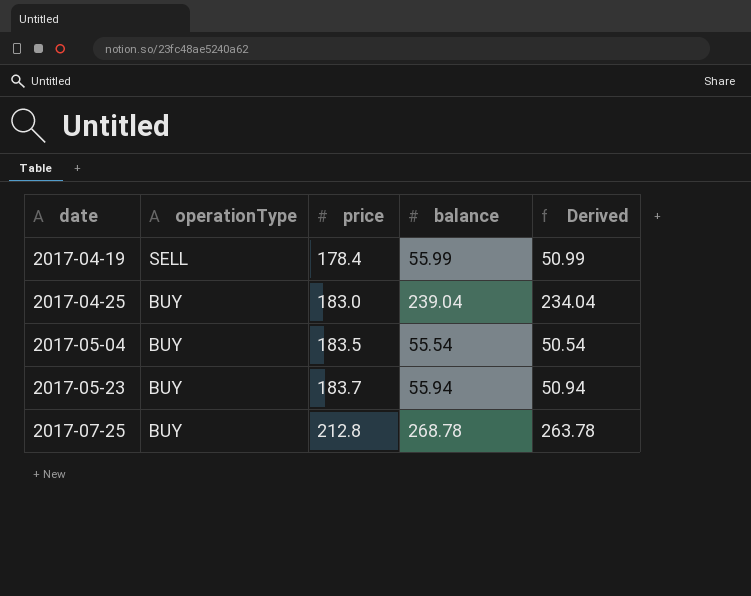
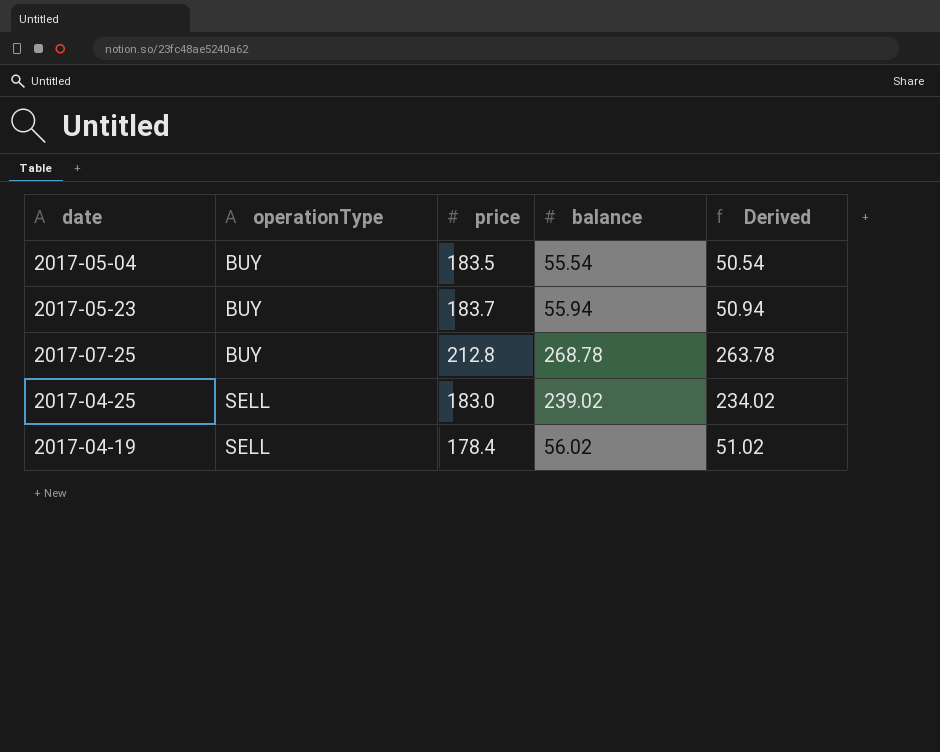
row order: date ascending -> operationType ascending
2017-04-25 | operationType: BUY -> SELL
2017-04-25 | balance: 239.04 -> 239.02
2017-04-25 | Derived: 234.04 -> 234.02
2017-04-19 | balance: 55.99 -> 56.02
2017-04-19 | Derived: 50.99 -> 51.02

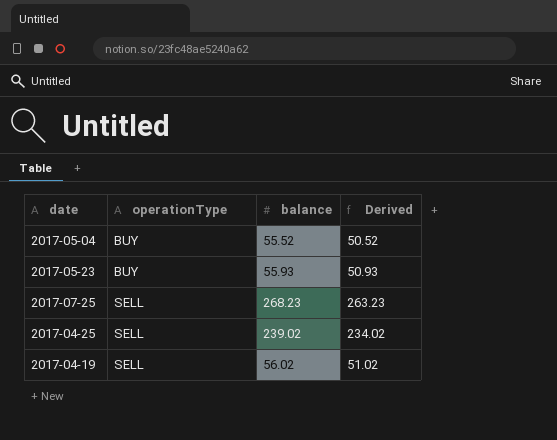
column price | position: 3 -> none
2017-05-04 | balance: 55.54 -> 55.52
2017-05-04 | Derived: 50.54 -> 50.52
2017-05-23 | balance: 55.94 -> 55.93
2017-05-23 | Derived: 50.94 -> 50.93
2017-07-25 | operationType: BUY -> SELL
2017-07-25 | balance: 268.78 -> 268.23
2017-07-25 | Derived: 263.78 -> 263.23

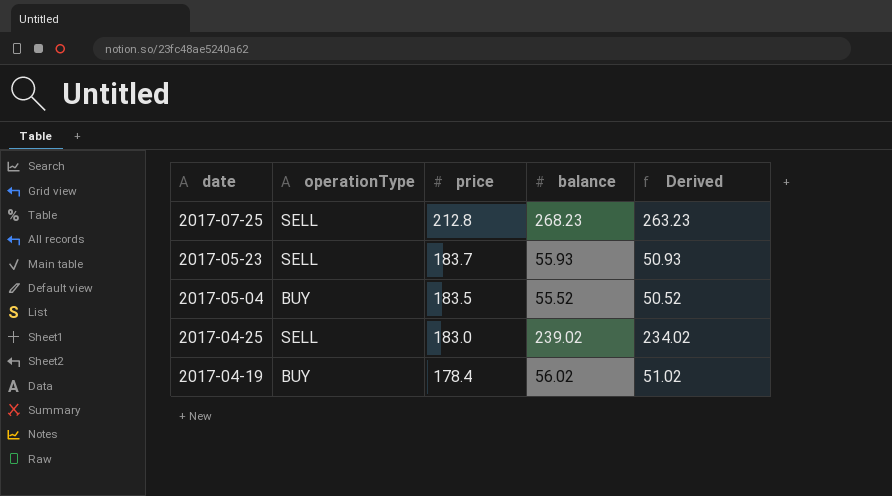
row order: operationType ascending -> date descending
column price | position: none -> 3
2017-05-23 | operationType: BUY -> SELL
2017-04-19 | operationType: SELL -> BUY

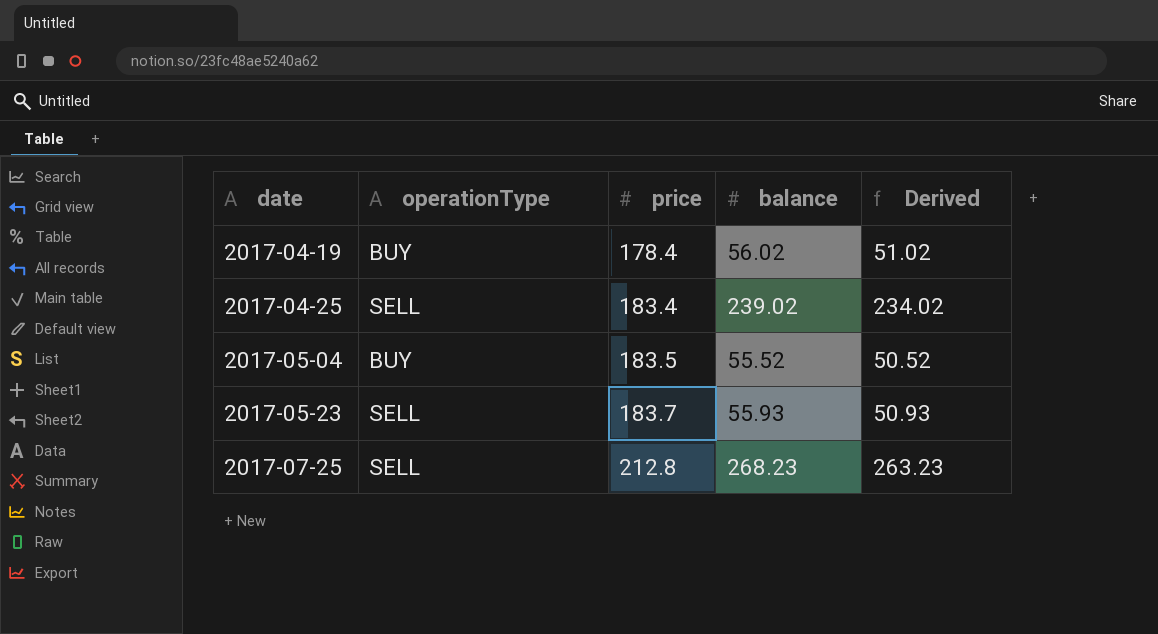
row order: date descending -> date ascending
2017-04-25 | price: 183.0 -> 183.4

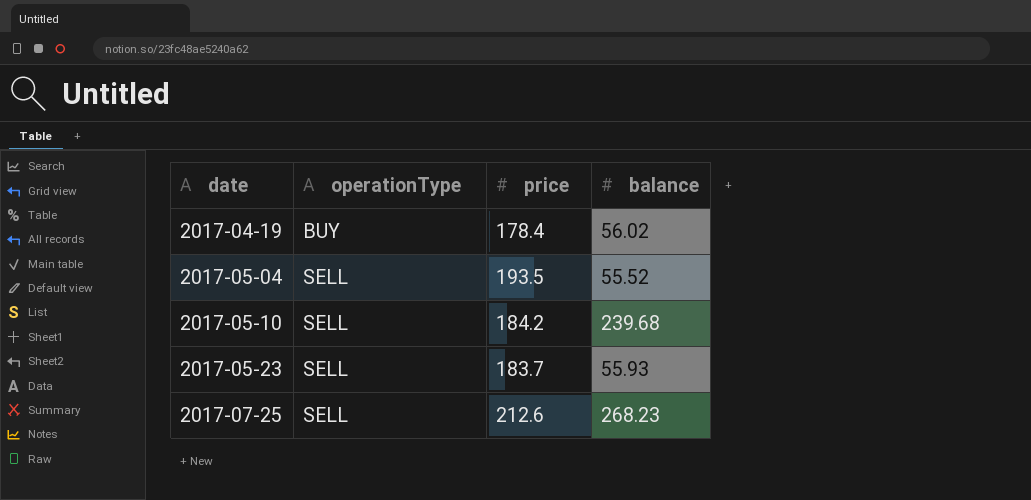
column Derived | formula: [balance] - 5 -> none
row 2017-04-25: SELL | 183.4 | 239.02 | 234.02 -> none
2017-05-04 | operationType: BUY -> SELL
2017-05-04 | price: 183.5 -> 193.5
row 2017-05-10: none -> SELL | 184.2 | 239.68
2017-07-25 | price: 212.8 -> 212.6

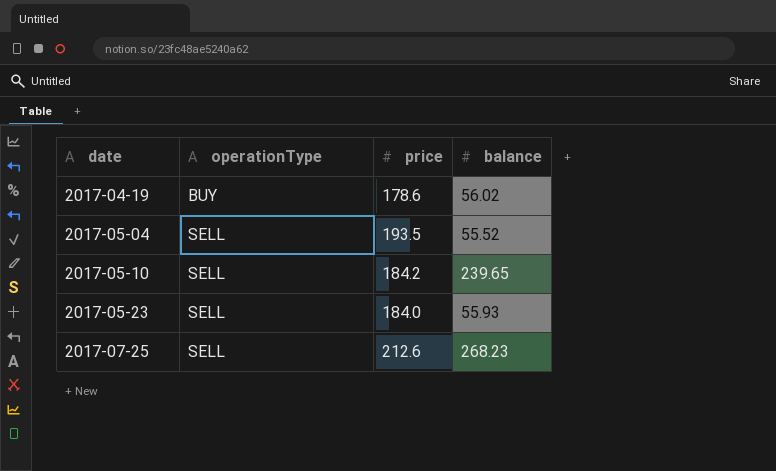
2017-04-19 | price: 178.4 -> 178.6
2017-05-10 | balance: 239.68 -> 239.65
2017-05-23 | price: 183.7 -> 184.0

